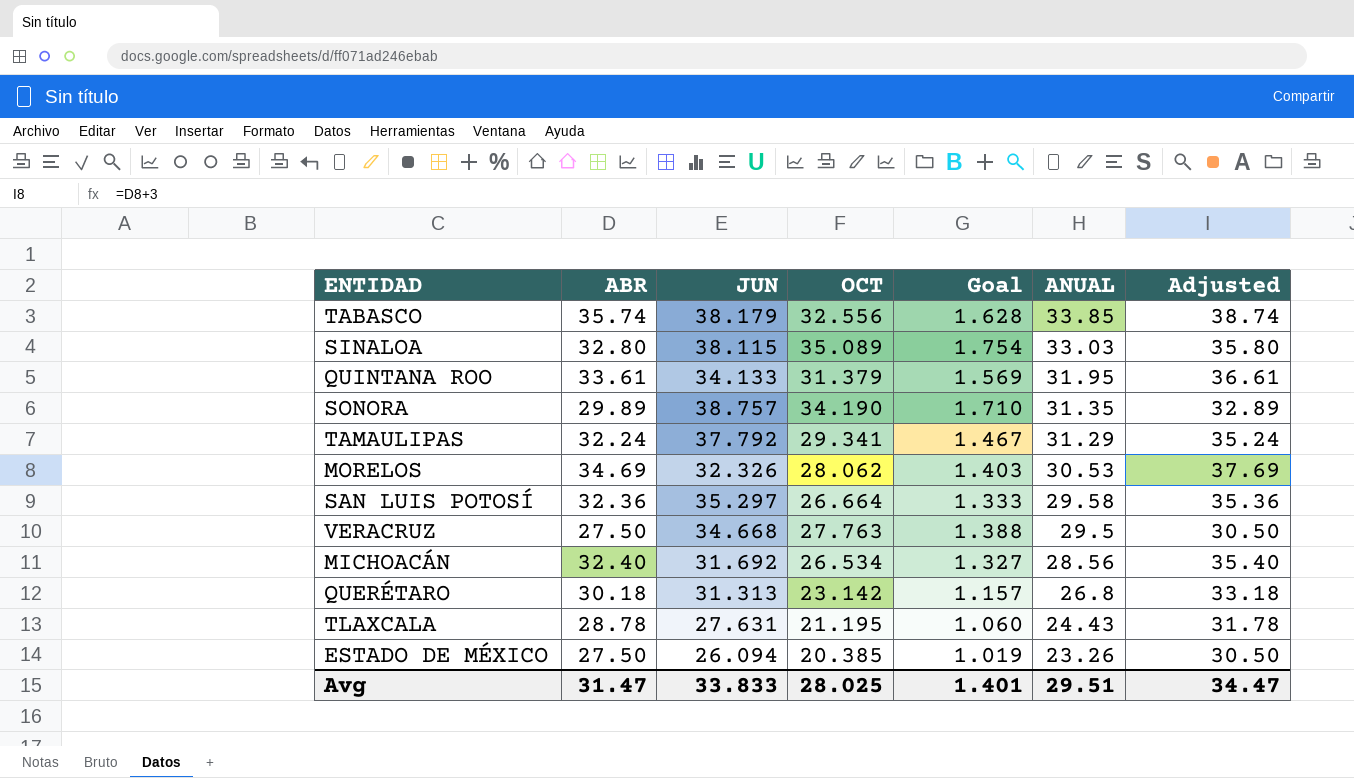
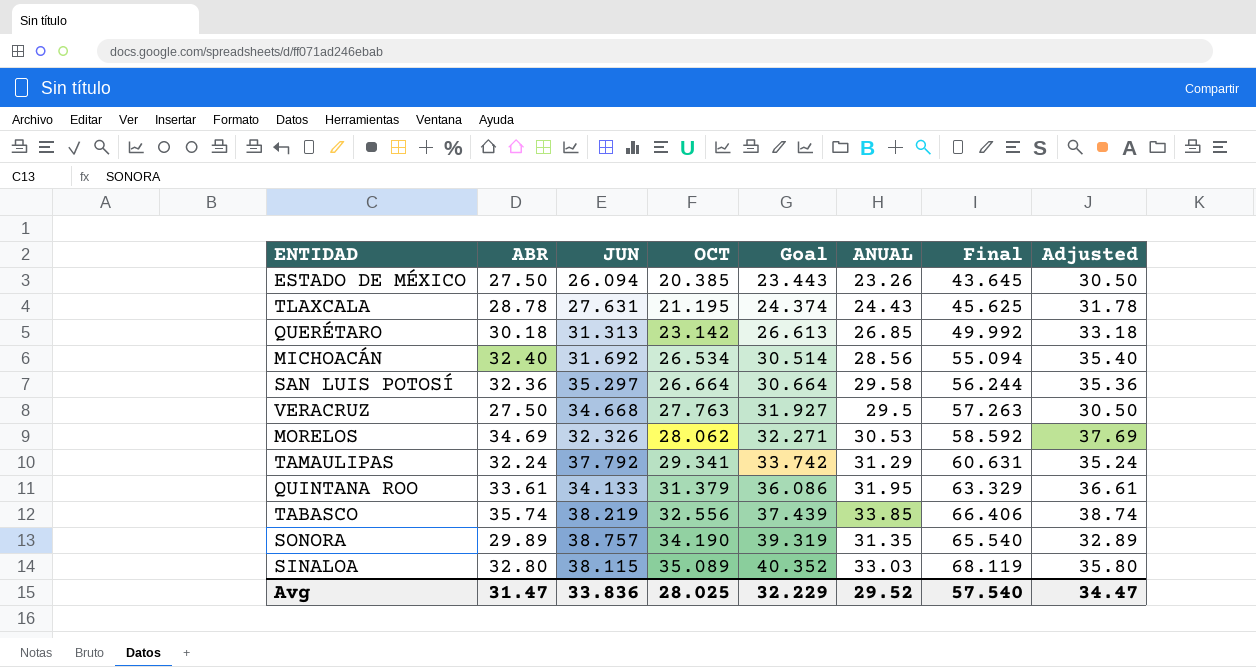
row order: ANUAL descending -> OCT ascending
column Goal | formula: [OCT] * 0.05 -> [OCT] * 1.15
column Final | formula: none -> [OCT] + [ANUAL]
QUERÉTARO | ANUAL: 26.8 -> 26.85
TABASCO | JUN: 38.179 -> 38.219
Avg | JUN: 33.833 -> 33.836
Avg | Goal: 1.401 -> 32.229
Avg | ANUAL: 29.51 -> 29.52

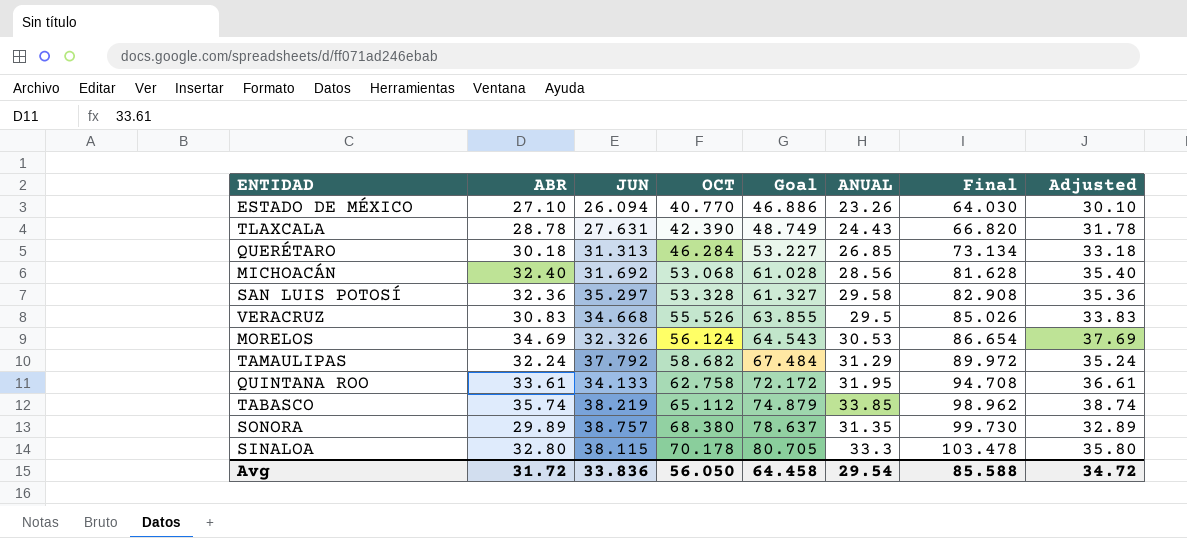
ESTADO DE MÉXICO | ABR: 27.50 -> 27.10
ESTADO DE MÉXICO | OCT: 20.385 -> 40.770
ESTADO DE MÉXICO | Goal: 23.443 -> 46.886
ESTADO DE MÉXICO | Final: 43.645 -> 64.030
ESTADO DE MÉXICO | Adjusted: 30.50 -> 30.10
TLAXCALA | OCT: 21.195 -> 42.390
TLAXCALA | Goal: 24.374 -> 48.749
TLAXCALA | Final: 45.625 -> 66.820
QUERÉTARO | OCT: 23.142 -> 46.284
QUERÉTARO | Goal: 26.613 -> 53.227
QUERÉTARO | Final: 49.992 -> 73.134
MICHOACÁN | OCT: 26.534 -> 53.068
MICHOACÁN | Goal: 30.514 -> 61.028
MICHOACÁN | Final: 55.094 -> 81.628
SAN LUIS POTOSÍ | OCT: 26.664 -> 53.328
SAN LUIS POTOSÍ | Goal: 30.664 -> 61.327
SAN LUIS POTOSÍ | Final: 56.244 -> 82.908
VERACRUZ | ABR: 27.50 -> 30.83
VERACRUZ | OCT: 27.763 -> 55.526
VERACRUZ | Goal: 31.927 -> 63.855
VERACRUZ | Final: 57.263 -> 85.026
VERACRUZ | Adjusted: 30.50 -> 33.83
MORELOS | OCT: 28.062 -> 56.124
MORELOS | Goal: 32.271 -> 64.543
MORELOS | Final: 58.592 -> 86.654
TAMAULIPAS | OCT: 29.341 -> 58.682
TAMAULIPAS | Goal: 33.742 -> 67.484
TAMAULIPAS | Final: 60.631 -> 89.972
QUINTANA ROO | OCT: 31.379 -> 62.758
QUINTANA ROO | Goal: 36.086 -> 72.172
QUINTANA ROO | Final: 63.329 -> 94.708
TABASCO | OCT: 32.556 -> 65.112
TABASCO | Goal: 37.439 -> 74.879
TABASCO | Final: 66.406 -> 98.962
SONORA | OCT: 34.190 -> 68.380
SONORA | Goal: 39.319 -> 78.637
SONORA | Final: 65.540 -> 99.730
SINALOA | OCT: 35.089 -> 70.178
SINALOA | Goal: 40.352 -> 80.705
SINALOA | ANUAL: 33.03 -> 33.3
SINALOA | Final: 68.119 -> 103.478
Avg | ABR: 31.47 -> 31.72
Avg | OCT: 28.025 -> 56.050
Avg | Goal: 32.229 -> 64.458
Avg | ANUAL: 29.52 -> 29.54
Avg | Final: 57.540 -> 85.588
Avg | Adjusted: 34.47 -> 34.72

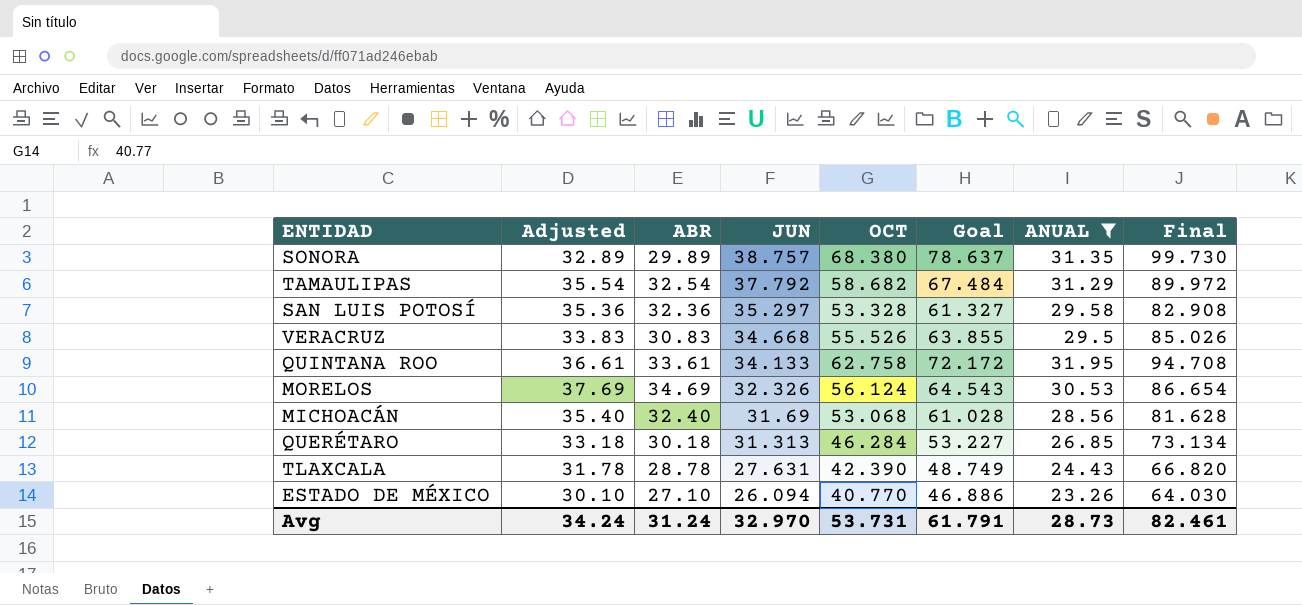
filter: none -> ANUAL <= 31.95
row order: OCT ascending -> JUN descending
column Adjusted | position: 8 -> 2
TAMAULIPAS | Adjusted: 35.24 -> 35.54
TAMAULIPAS | ABR: 32.24 -> 32.54
MICHOACÁN | JUN: 31.692 -> 31.69
Avg | Adjusted: 34.72 -> 34.24
Avg | ABR: 31.72 -> 31.24
Avg | JUN: 33.836 -> 32.970
Avg | OCT: 56.050 -> 53.731
Avg | Goal: 64.458 -> 61.791
Avg | ANUAL: 29.54 -> 28.73
Avg | Final: 85.588 -> 82.461

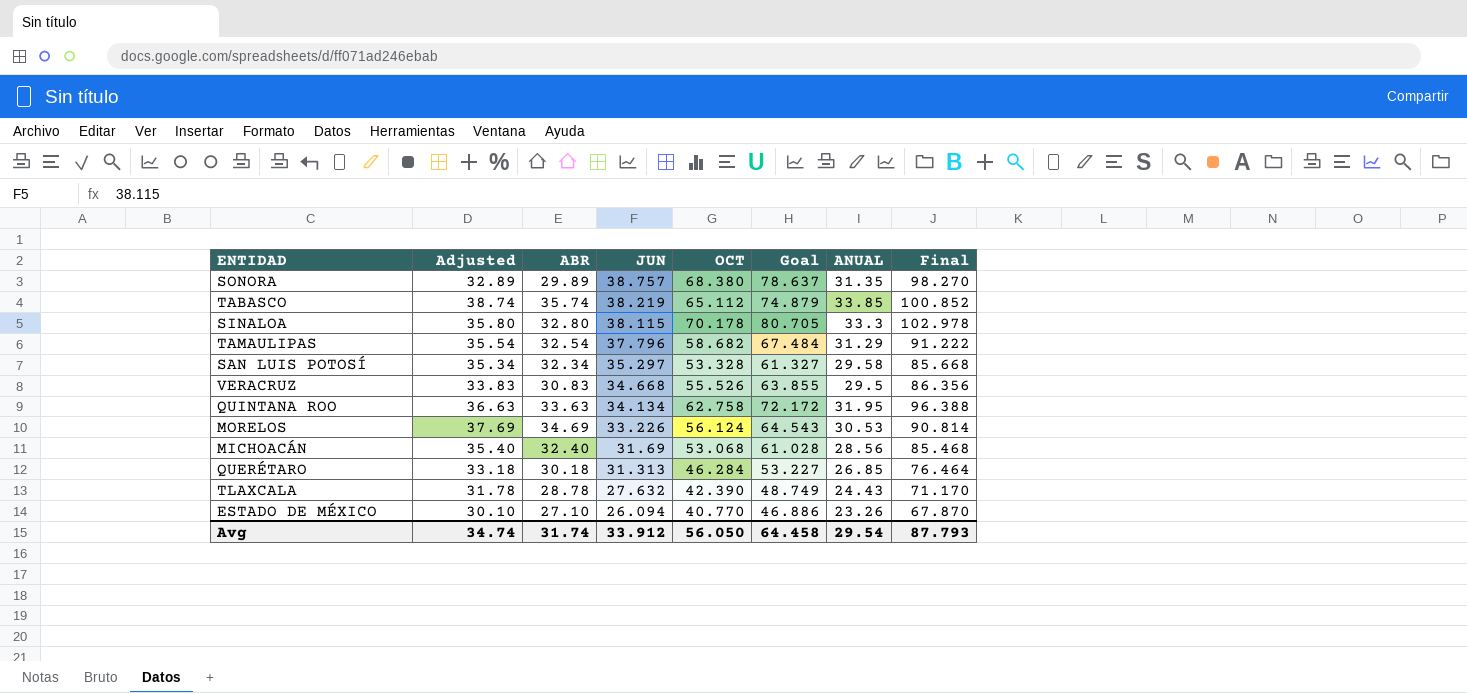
filter: ANUAL <= 31.95 -> none
column Final | formula: [OCT] + [ANUAL] -> [ABR] + [OCT]
TAMAULIPAS | JUN: 37.792 -> 37.796
SAN LUIS POTOSÍ | Adjusted: 35.36 -> 35.34
SAN LUIS POTOSÍ | ABR: 32.36 -> 32.34
QUINTANA ROO | Adjusted: 36.61 -> 36.63
QUINTANA ROO | ABR: 33.61 -> 33.63
QUINTANA ROO | JUN: 34.133 -> 34.134
MORELOS | JUN: 32.326 -> 33.226
TLAXCALA | JUN: 27.631 -> 27.632
Avg | Adjusted: 34.24 -> 34.74
Avg | ABR: 31.24 -> 31.74
Avg | JUN: 32.970 -> 33.912
Avg | OCT: 53.731 -> 56.050
Avg | Goal: 61.791 -> 64.458
Avg | ANUAL: 28.73 -> 29.54
Avg | Final: 82.461 -> 87.793

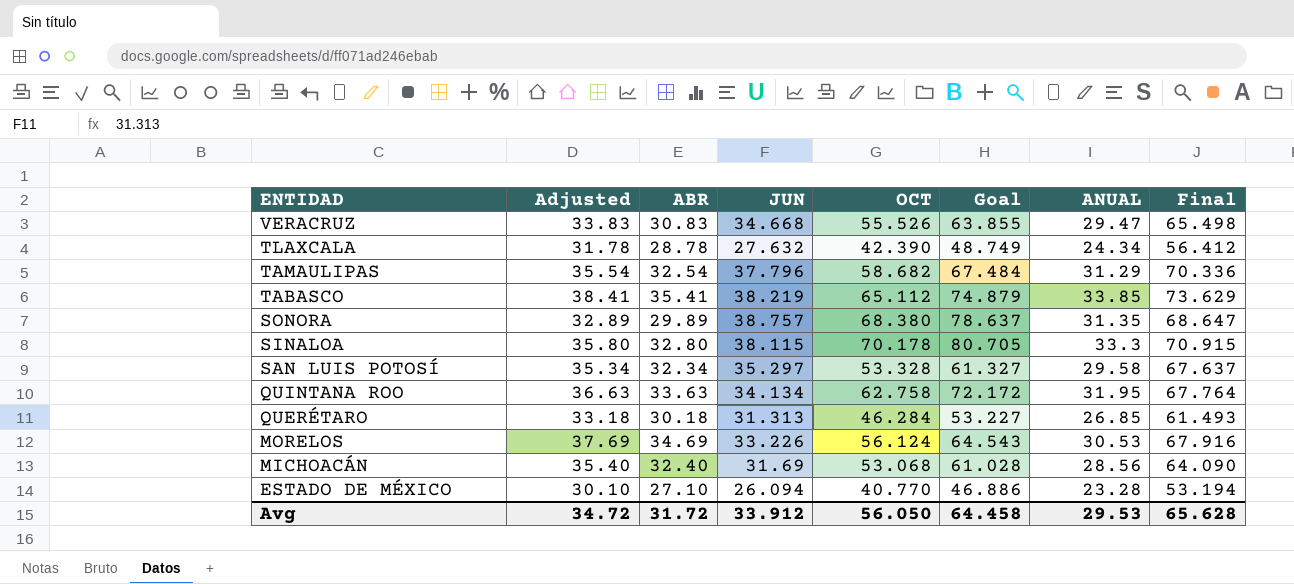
row order: JUN descending -> ENTIDAD descending
column Final | formula: [ABR] + [OCT] -> [ABR] + [JUN]
VERACRUZ | ANUAL: 29.5 -> 29.47
TLAXCALA | ANUAL: 24.43 -> 24.34
TABASCO | Adjusted: 38.74 -> 38.41
TABASCO | ABR: 35.74 -> 35.41
ESTADO DE MÉXICO | ANUAL: 23.26 -> 23.28
Avg | Adjusted: 34.74 -> 34.72
Avg | ABR: 31.74 -> 31.72
Avg | ANUAL: 29.54 -> 29.53
Avg | Final: 87.793 -> 65.628

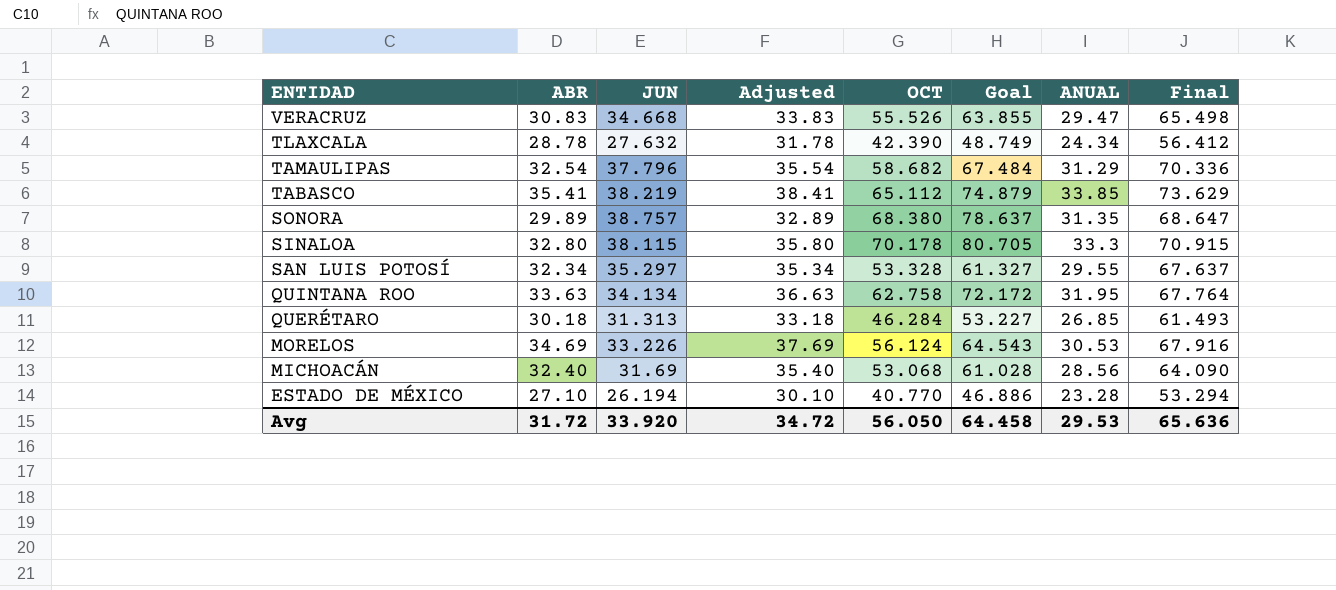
column Adjusted | position: 2 -> 4
SAN LUIS POTOSÍ | ANUAL: 29.58 -> 29.55
ESTADO DE MÉXICO | JUN: 26.094 -> 26.194
ESTADO DE MÉXICO | Final: 53.194 -> 53.294
Avg | JUN: 33.912 -> 33.920
Avg | Final: 65.628 -> 65.636

